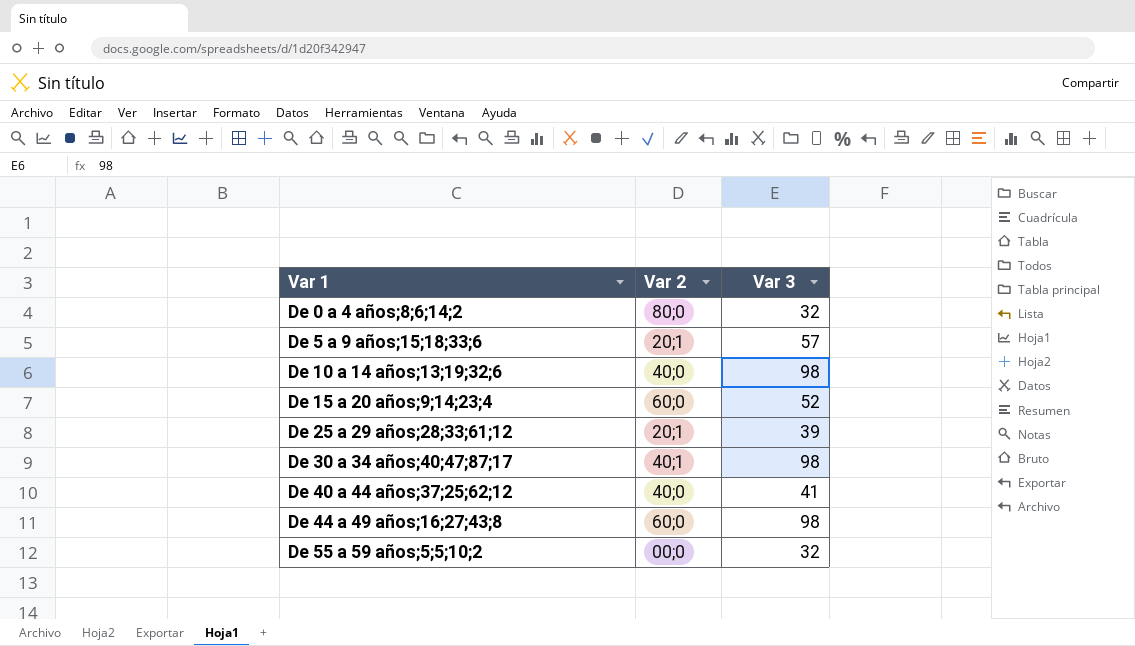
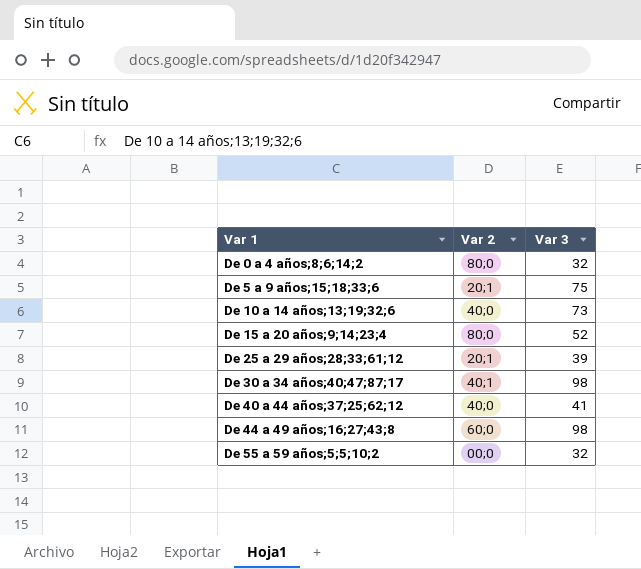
De 5 a 9 años;15;18;33;6 | Var 3: 57 -> 75
De 10 a 14 años;13;19;32;6 | Var 3: 98 -> 73
De 15 a 20 años;9;14;23;4 | Var 2: 60;0 -> 80;0

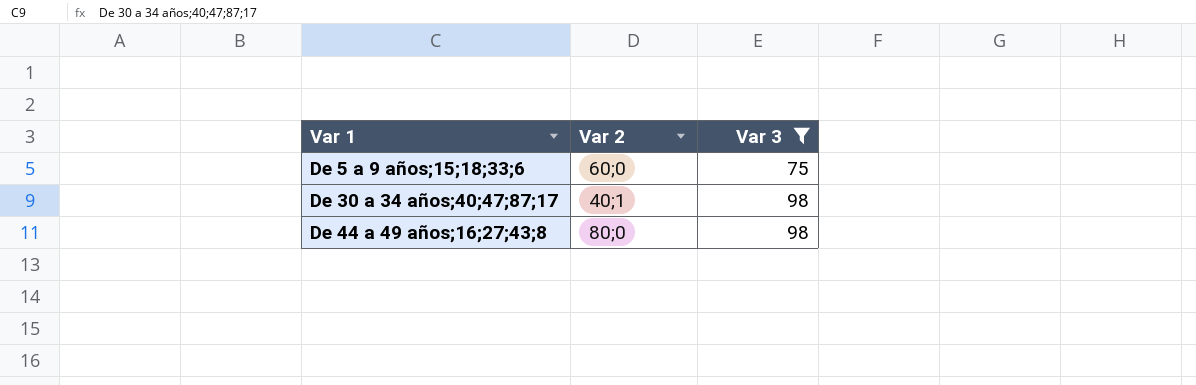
filter: none -> Var 3 >= 75
De 5 a 9 años;15;18;33;6 | Var 2: 20;1 -> 60;0
De 44 a 49 años;16;27;43;8 | Var 2: 60;0 -> 80;0

